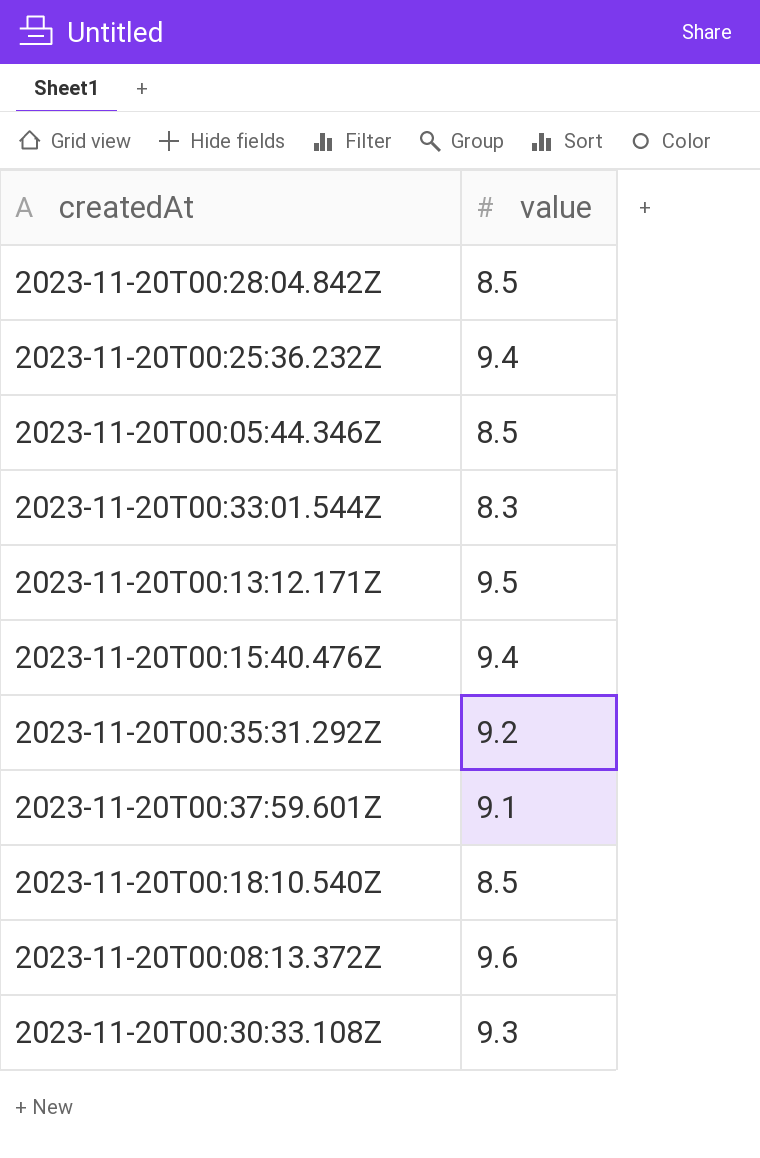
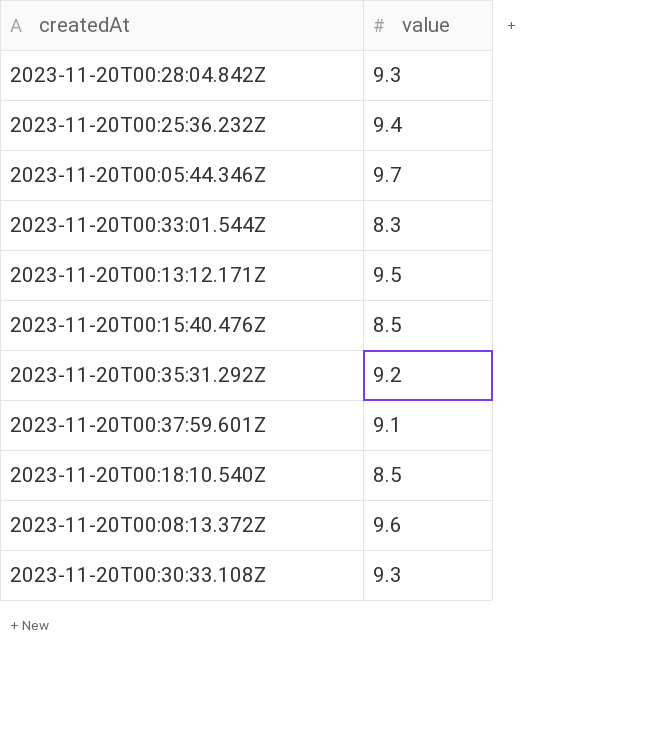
2023-11-20T00:28:04.842Z | value: 8.5 -> 9.3
2023-11-20T00:05:44.346Z | value: 8.5 -> 9.7
2023-11-20T00:15:40.476Z | value: 9.4 -> 8.5

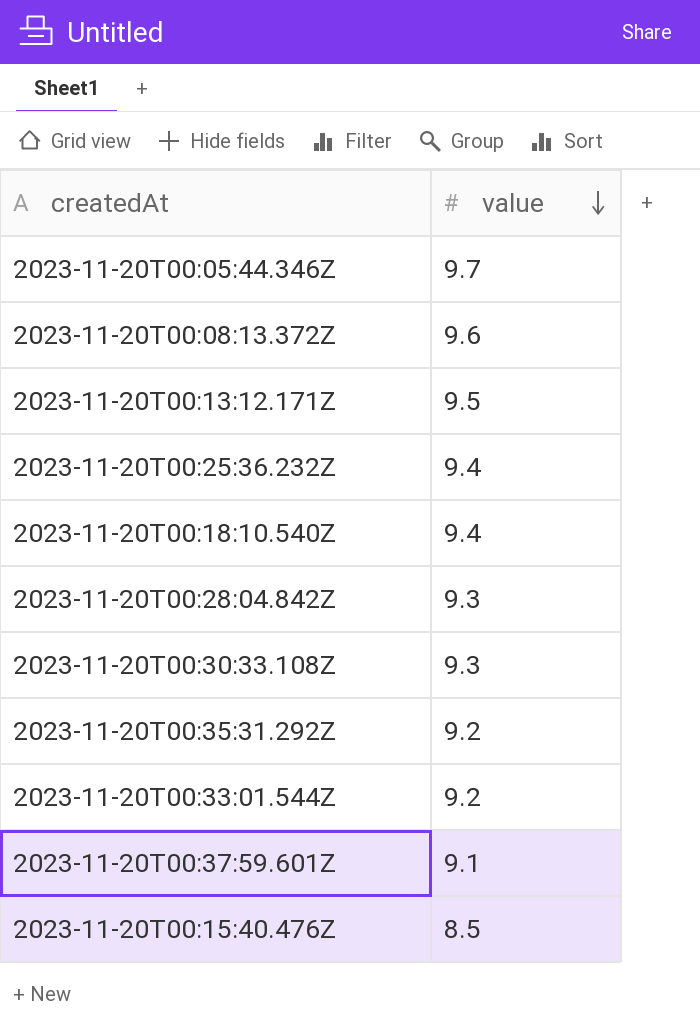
row order: none -> value descending
2023-11-20T00:18:10.540Z | value: 8.5 -> 9.4
2023-11-20T00:33:01.544Z | value: 8.3 -> 9.2

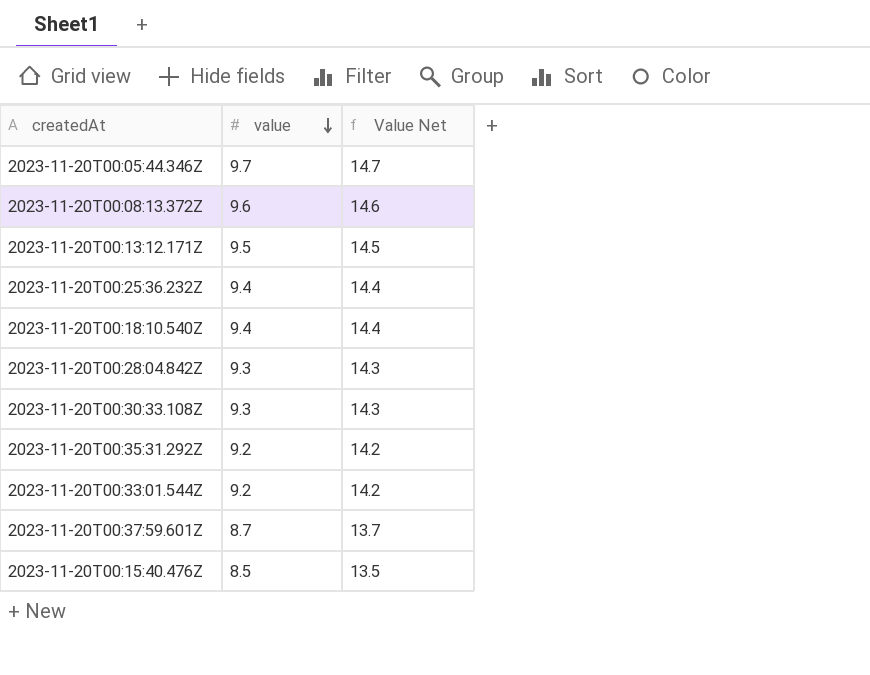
column Value Net | formula: none -> [value] + 5
2023-11-20T00:37:59.601Z | value: 9.1 -> 8.7

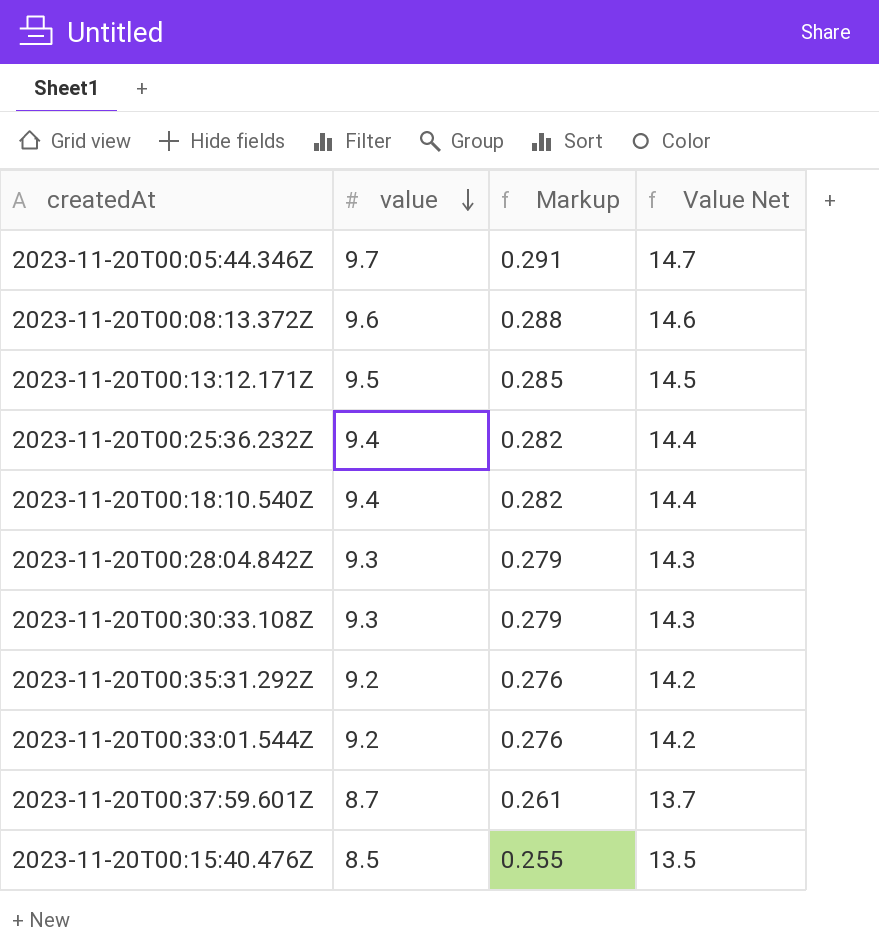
column Markup | formula: none -> [value] * 0.03

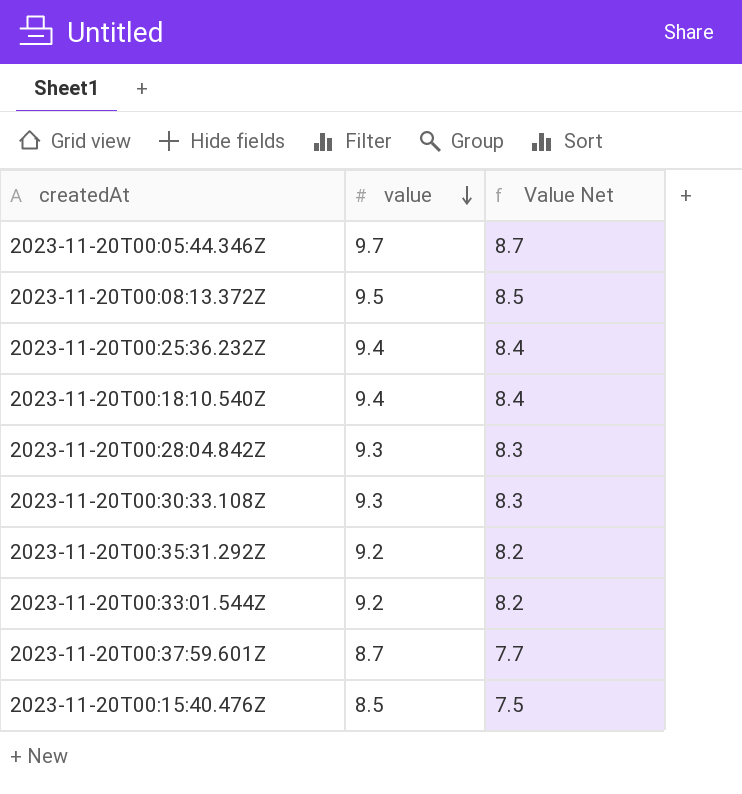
column Markup | formula: [value] * 0.03 -> none
column Value Net | formula: [value] + 5 -> [value] - 1
row 2023-11-20T00:13:12.171Z: 9.5 | 0.285 | 14.5 -> none
2023-11-20T00:08:13.372Z | value: 9.6 -> 9.5

